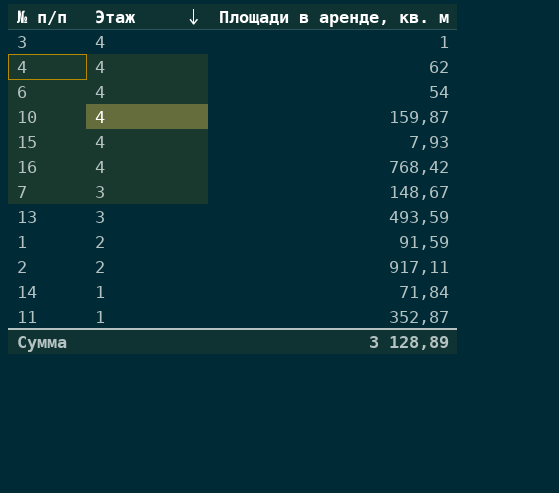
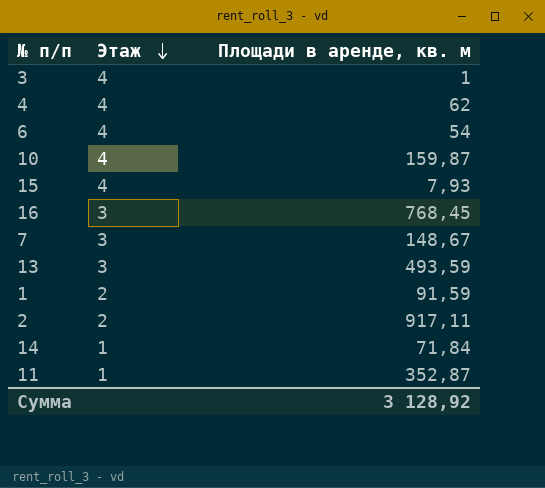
16 | Этаж: 4 -> 3
16 | Площади в аренде, кв. м: 768,42 -> 768,45
Сумма | Площади в аренде, кв. м: 3 128,89 -> 3 128,92

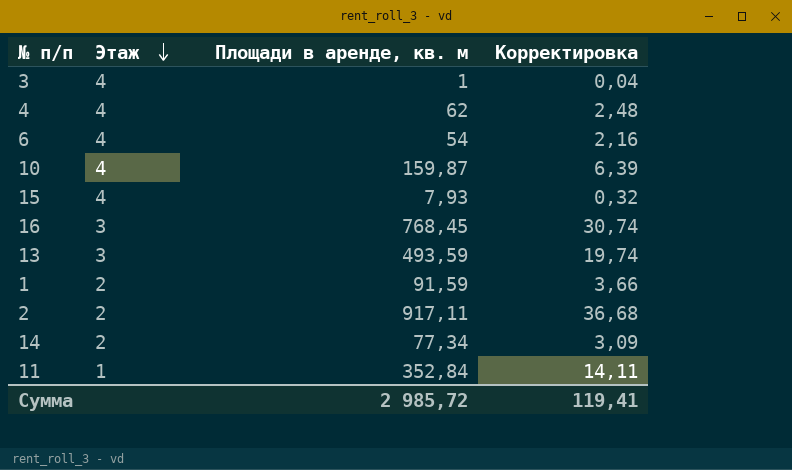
column Корректировка | formula: none -> [Площади в аренде, кв. м] * 0,04
row 7: 3 | 148,67 -> none
14 | Этаж: 1 -> 2
14 | Площади в аренде, кв. м: 71,84 -> 77,34
11 | Площади в аренде, кв. м: 352,87 -> 352,84
Сумма | Площади в аренде, кв. м: 3 128,92 -> 2 985,72

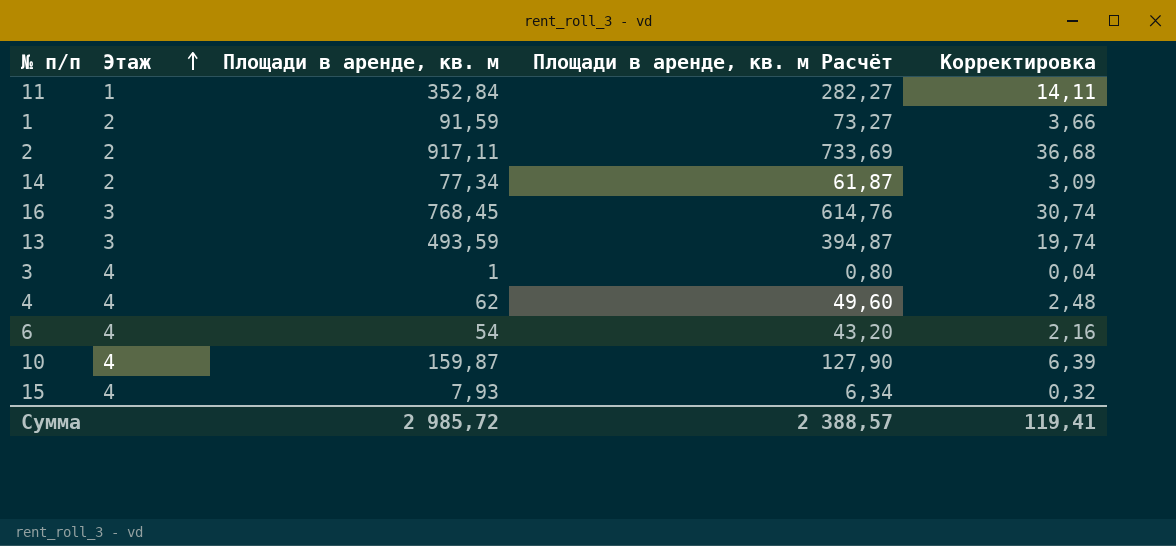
row order: Этаж descending -> Этаж ascending
column Площади в аренде, кв. м Расчёт | formula: none -> [Площади в аренде, кв. м] * 0,8

